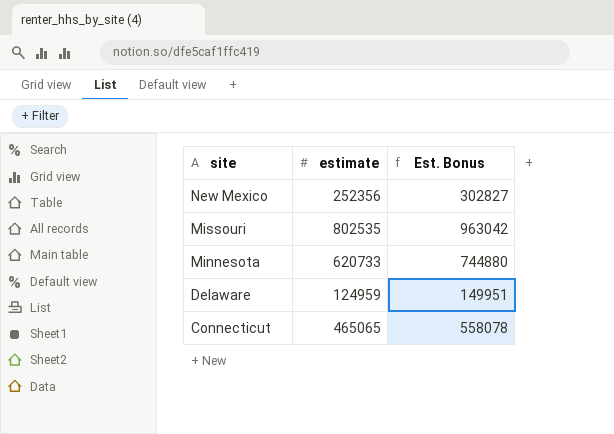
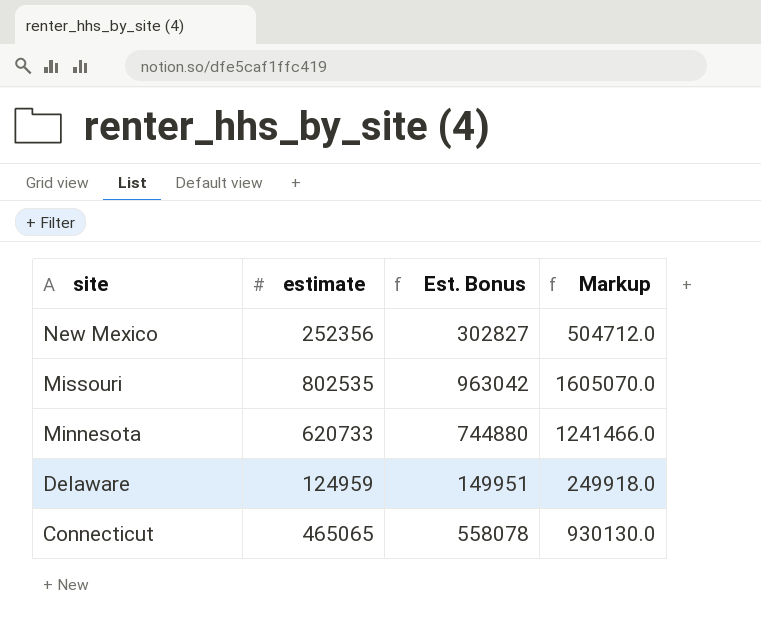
column Markup | formula: none -> [estimate] * 2

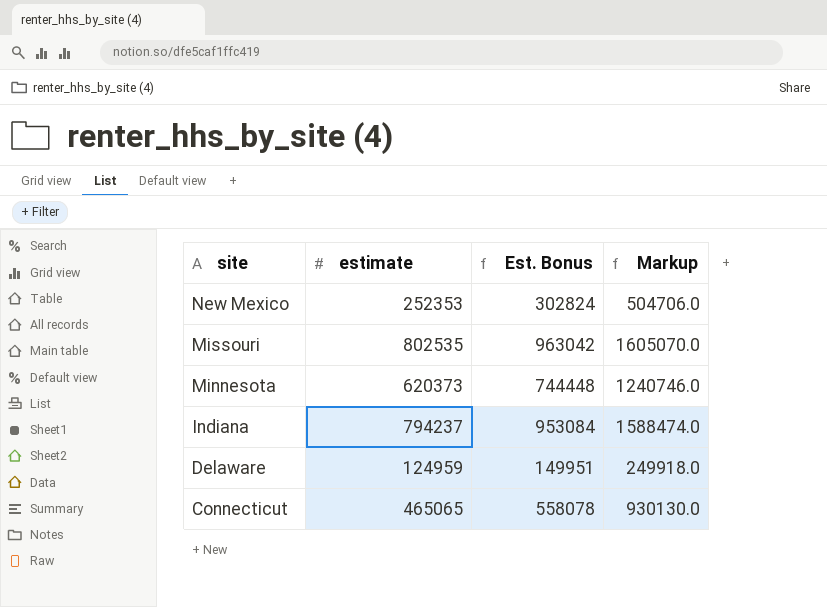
New Mexico | estimate: 252356 -> 252353
New Mexico | Est. Bonus: 302827 -> 302824
New Mexico | Markup: 504712.0 -> 504706.0
Minnesota | estimate: 620733 -> 620373
Minnesota | Est. Bonus: 744880 -> 744448
Minnesota | Markup: 1241466.0 -> 1240746.0
row Indiana: none -> 794237 | 953084 | 1588474.0

